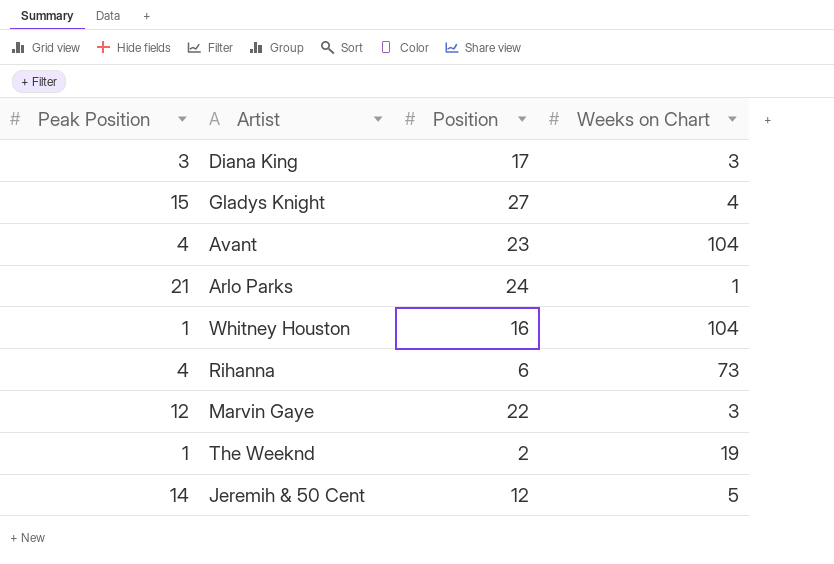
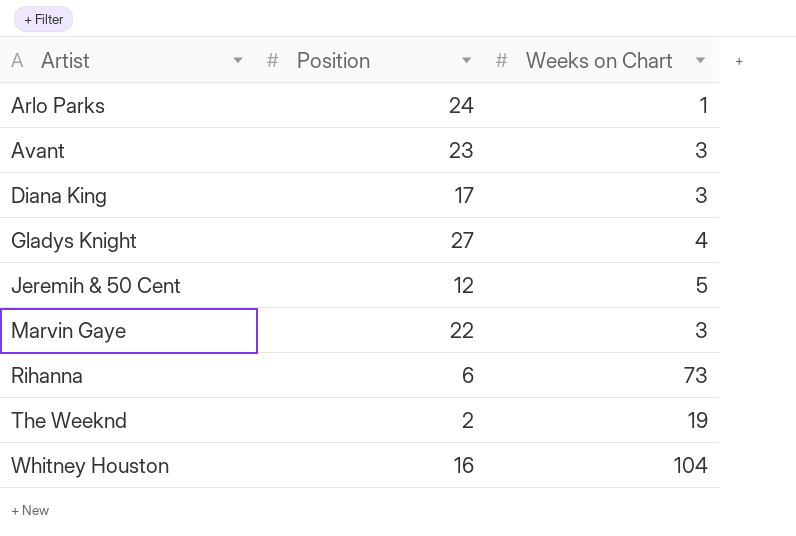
row order: none -> Artist ascending
column Peak Position | position: 1 -> none
Avant | Weeks on Chart: 104 -> 3

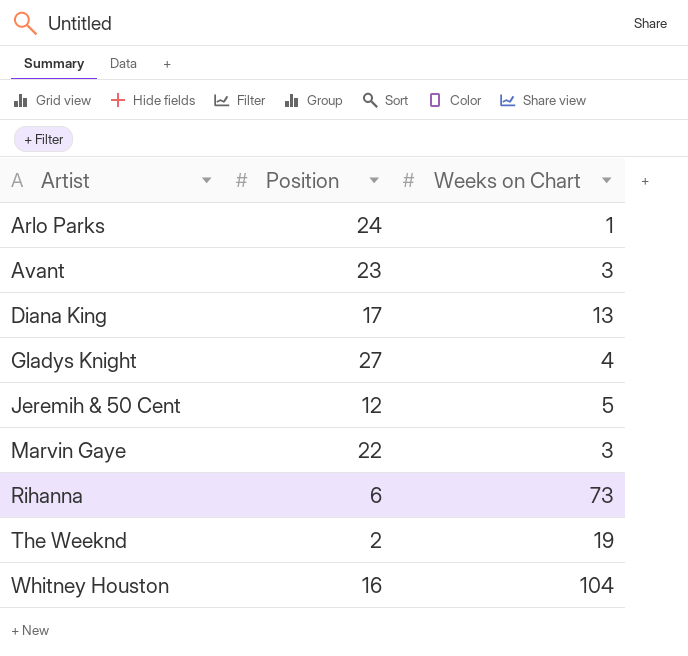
Diana King | Weeks on Chart: 3 -> 13

